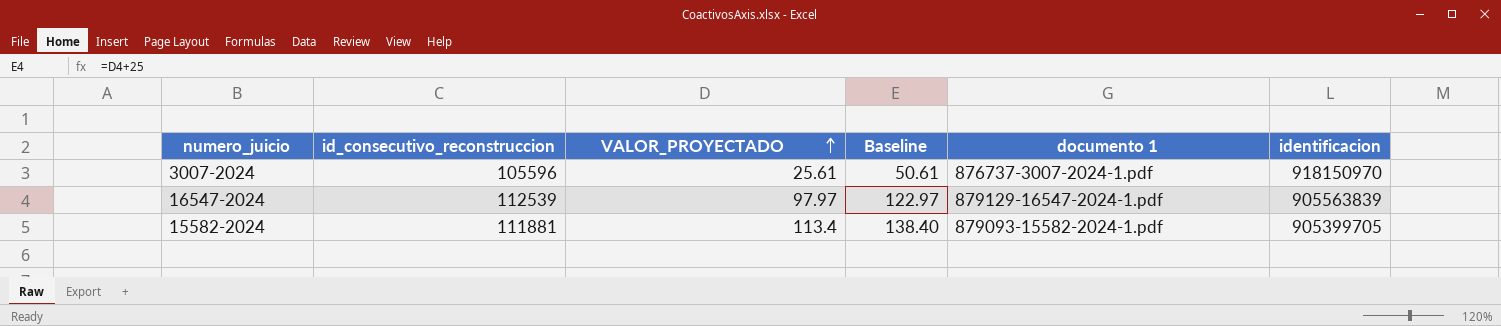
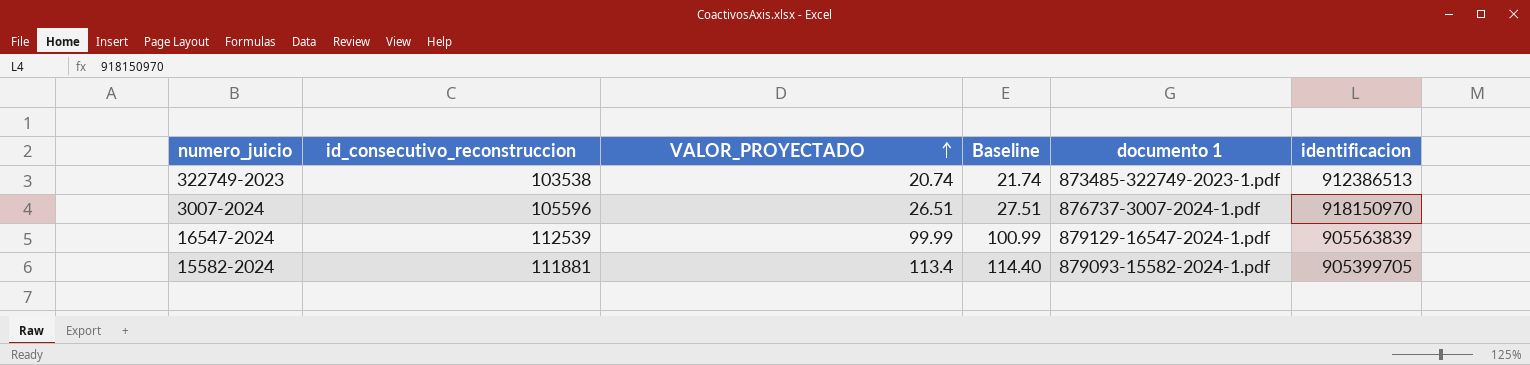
column Baseline | formula: [VALOR_PROYECTADO] + 25 -> [VALOR_PROYECTADO] + 1
row 322749-2023: none -> 103538 | 20.74 | 21.74 | 873485-322749-2023-1.pdf | 912386513
3007-2024 | VALOR_PROYECTADO: 25.61 -> 26.51
16547-2024 | VALOR_PROYECTADO: 97.97 -> 99.99

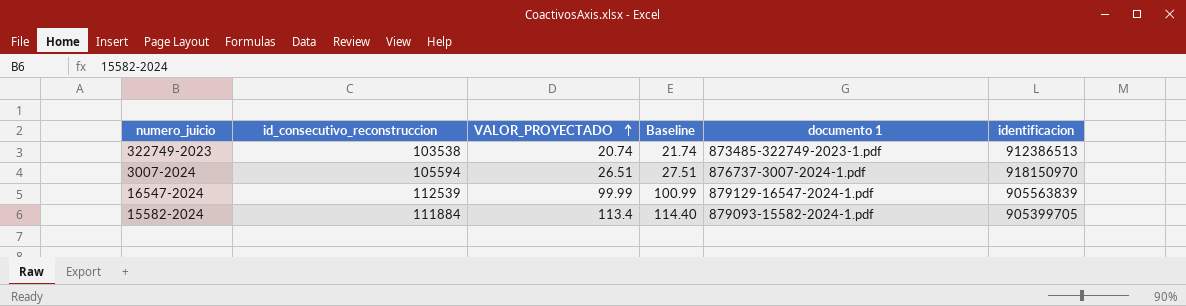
3007-2024 | id_consecutivo_reconstruccion: 105596 -> 105594
15582-2024 | id_consecutivo_reconstruccion: 111881 -> 111884

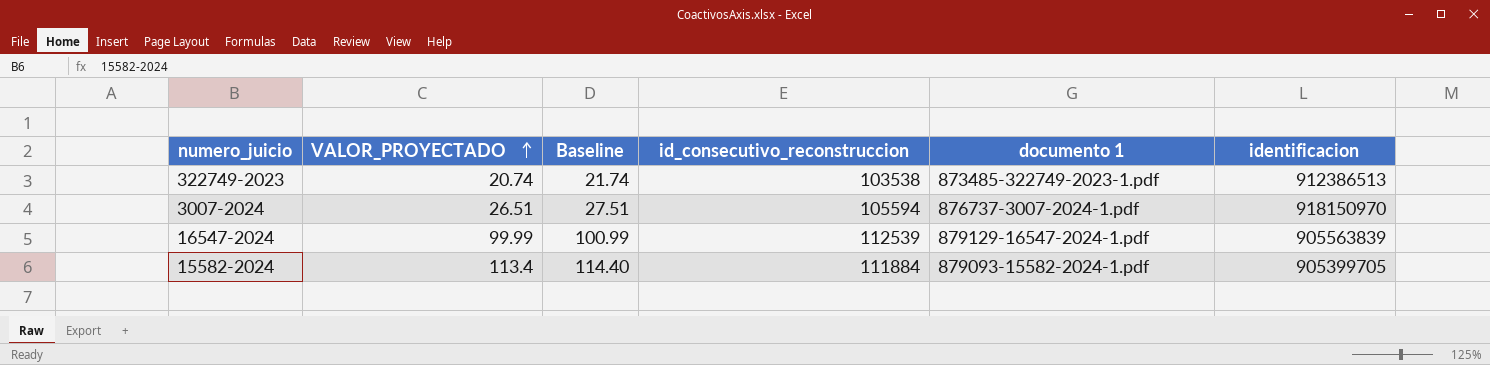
column id_consecutivo_reconstruccion | position: 2 -> 4

